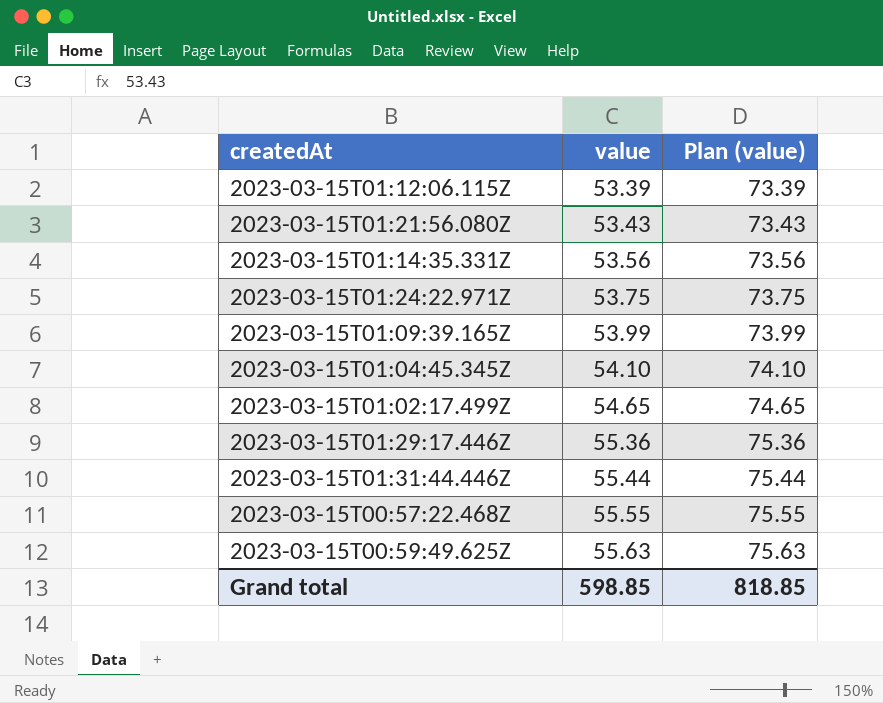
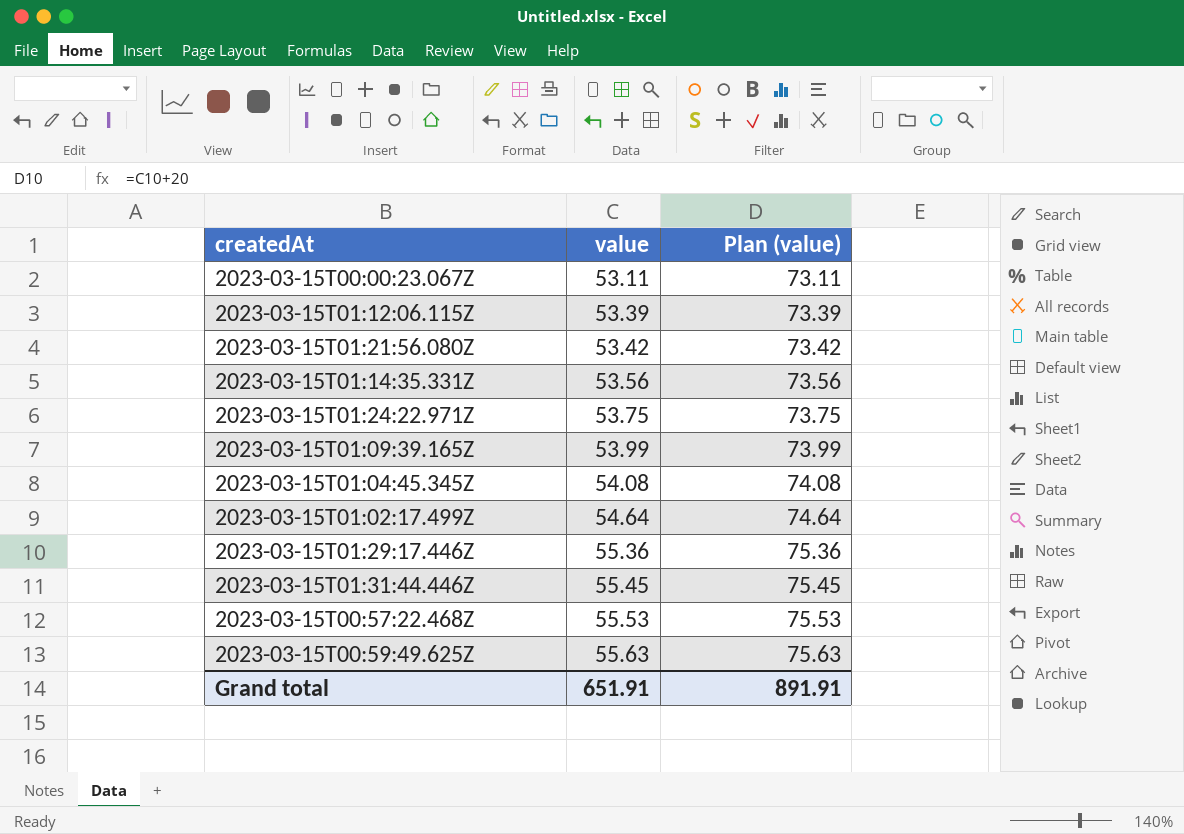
row 2023-03-15T00:00:23.067Z: none -> 53.11 | 73.11
2023-03-15T01:21:56.080Z | value: 53.43 -> 53.42
2023-03-15T01:21:56.080Z | Plan (value): 73.43 -> 73.42
2023-03-15T01:04:45.345Z | value: 54.10 -> 54.08
2023-03-15T01:04:45.345Z | Plan (value): 74.10 -> 74.08
2023-03-15T01:02:17.499Z | value: 54.65 -> 54.64
2023-03-15T01:02:17.499Z | Plan (value): 74.65 -> 74.64
2023-03-15T01:31:44.446Z | value: 55.44 -> 55.45
2023-03-15T01:31:44.446Z | Plan (value): 75.44 -> 75.45
2023-03-15T00:57:22.468Z | value: 55.55 -> 55.53
2023-03-15T00:57:22.468Z | Plan (value): 75.55 -> 75.53
Grand total | value: 598.85 -> 651.91
Grand total | Plan (value): 818.85 -> 891.91

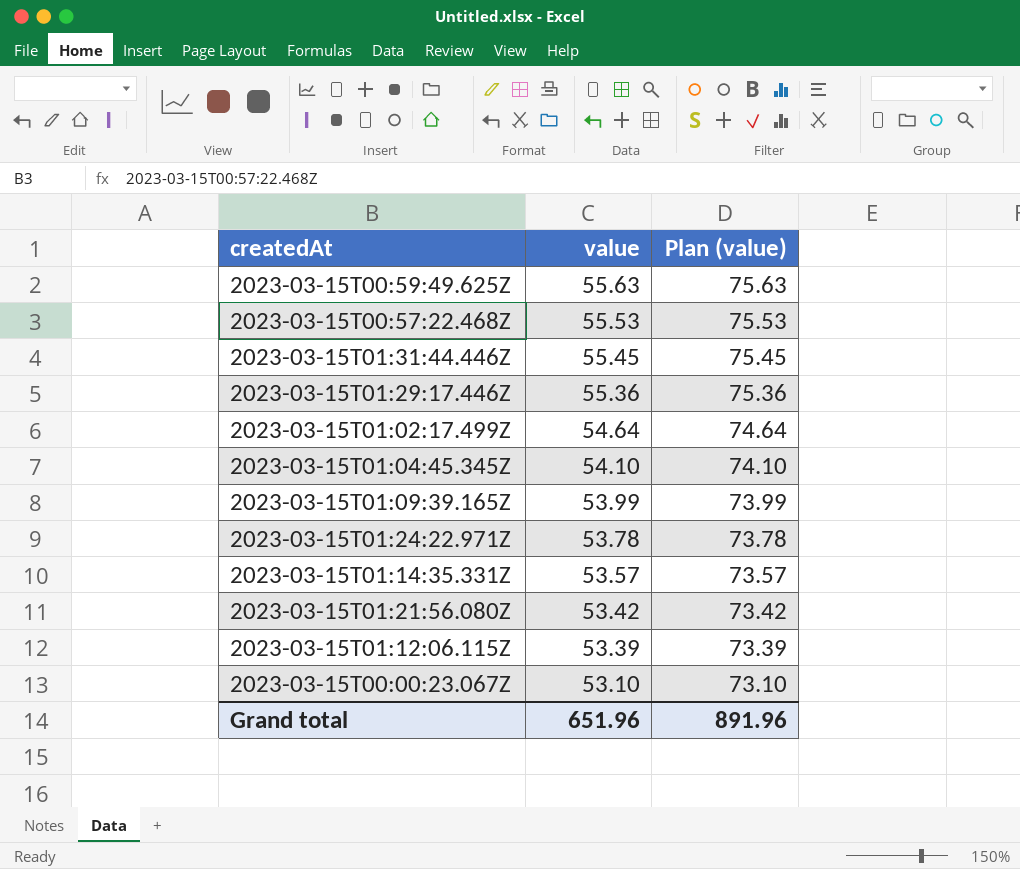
row order: value ascending -> value descending
2023-03-15T01:04:45.345Z | value: 54.08 -> 54.10
2023-03-15T01:04:45.345Z | Plan (value): 74.08 -> 74.10
2023-03-15T01:24:22.971Z | value: 53.75 -> 53.78
2023-03-15T01:24:22.971Z | Plan (value): 73.75 -> 73.78
2023-03-15T01:14:35.331Z | value: 53.56 -> 53.57
2023-03-15T01:14:35.331Z | Plan (value): 73.56 -> 73.57
2023-03-15T00:00:23.067Z | value: 53.11 -> 53.10
2023-03-15T00:00:23.067Z | Plan (value): 73.11 -> 73.10
Grand total | value: 651.91 -> 651.96
Grand total | Plan (value): 891.91 -> 891.96

